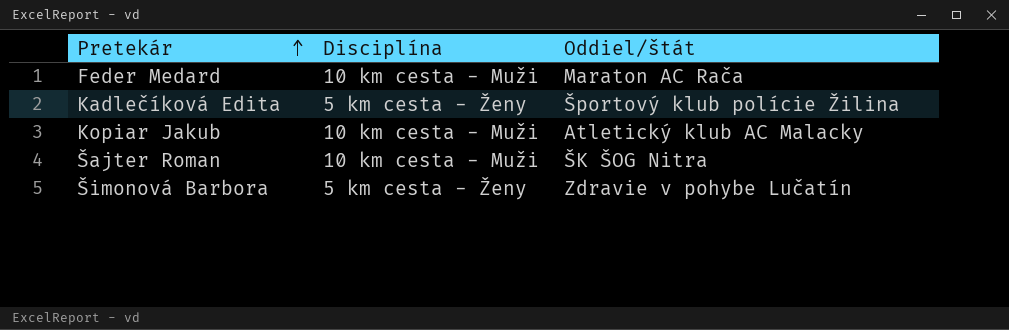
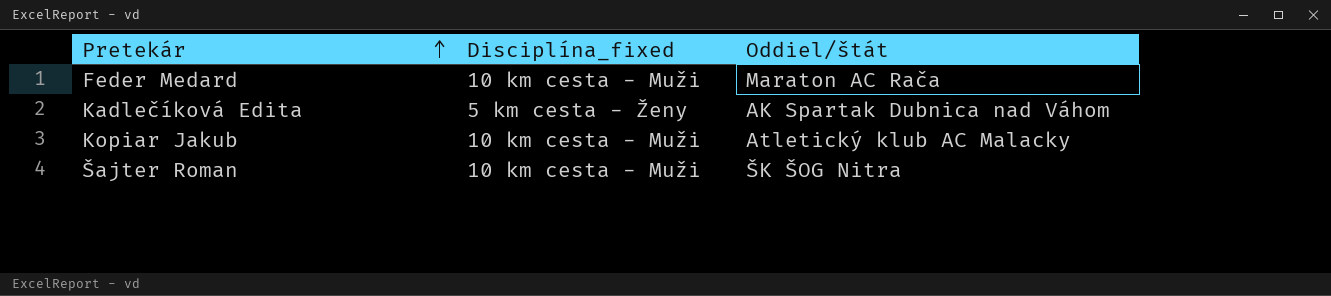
column name: Disciplína -> Disciplína_fixed
row Šimonová Barbora: 5 km cesta - Ženy | Zdravie v pohybe Lučatín -> none
Kadlečíková Edita | Oddiel/štát: Športový klub polície Žilina -> AK Spartak Dubnica nad Váhom

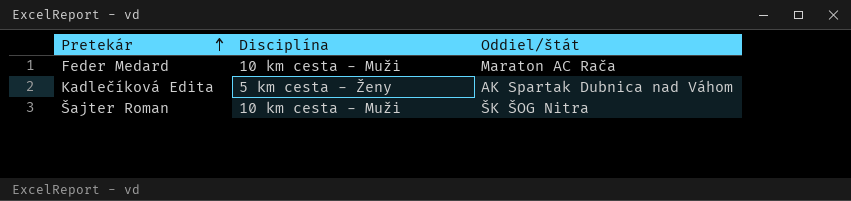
column name: Disciplína_fixed -> Disciplína
row Kopiar Jakub: 10 km cesta - Muži | Atletický klub AC Malacky -> none

